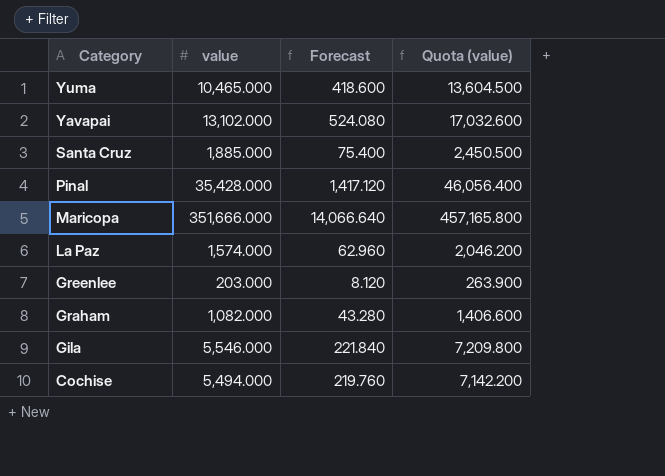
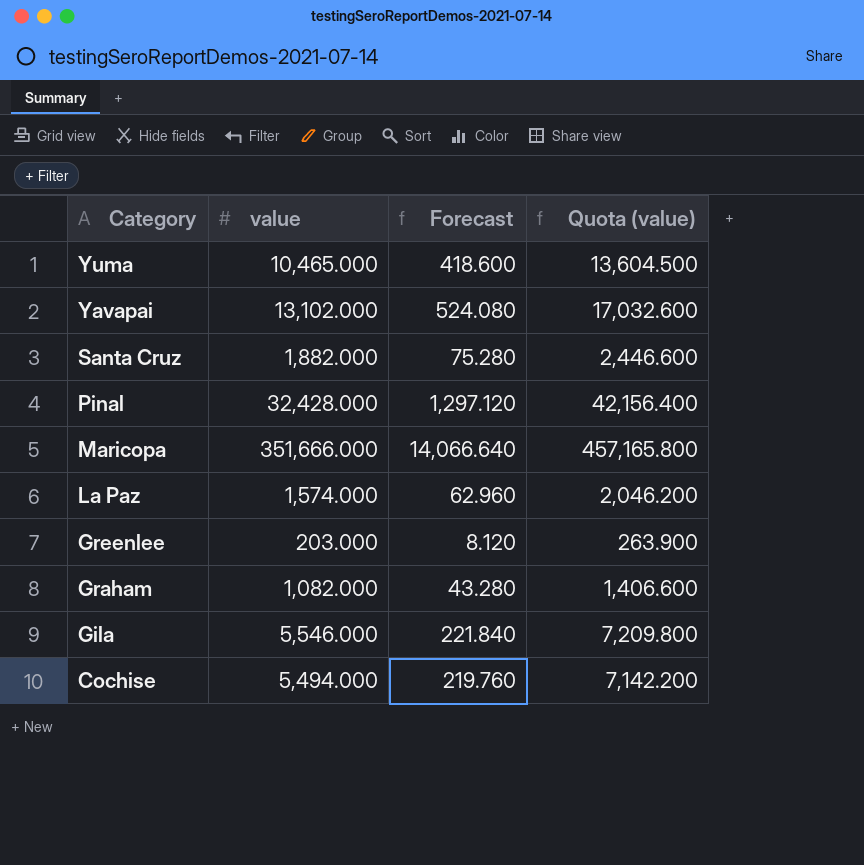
Santa Cruz | value: 1,885.000 -> 1,882.000
Santa Cruz | Forecast: 75.400 -> 75.280
Santa Cruz | Quota (value): 2,450.500 -> 2,446.600
Pinal | value: 35,428.000 -> 32,428.000
Pinal | Forecast: 1,417.120 -> 1,297.120
Pinal | Quota (value): 46,056.400 -> 42,156.400

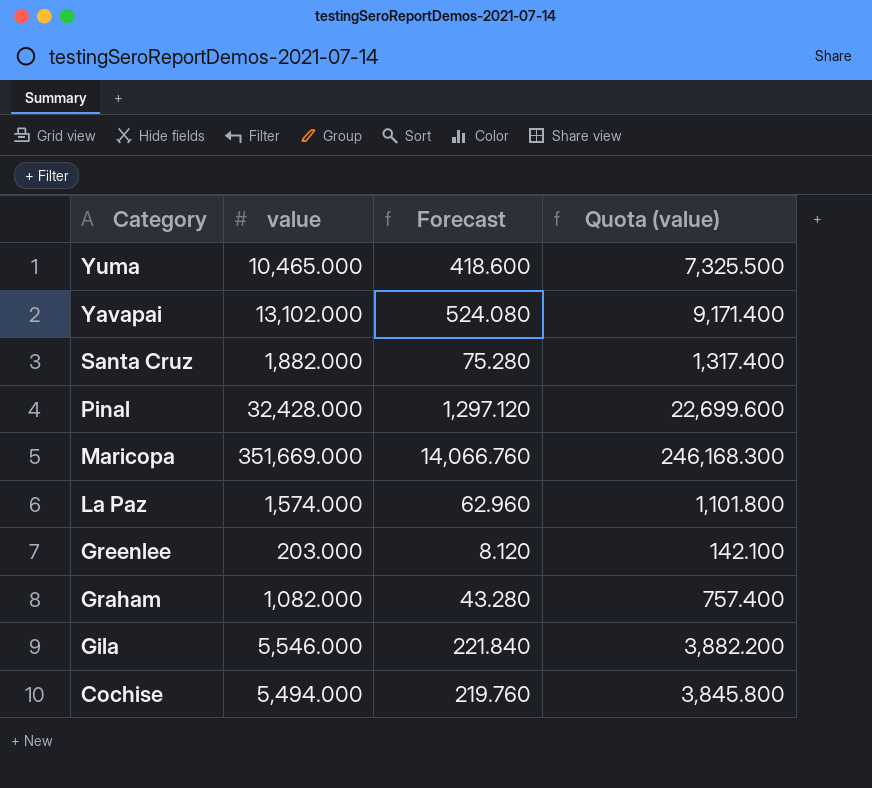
column Quota (value) | formula: [value] * 1.3 -> [value] * 0.7
Maricopa | value: 351,666.000 -> 351,669.000
Maricopa | Forecast: 14,066.640 -> 14,066.760

